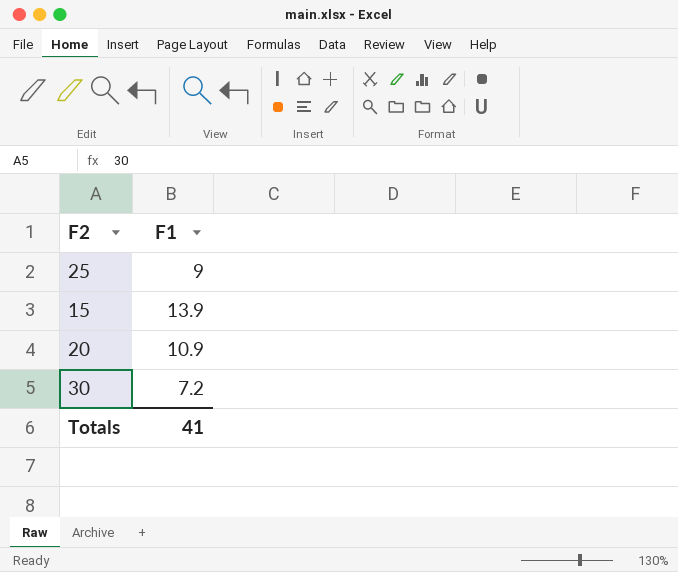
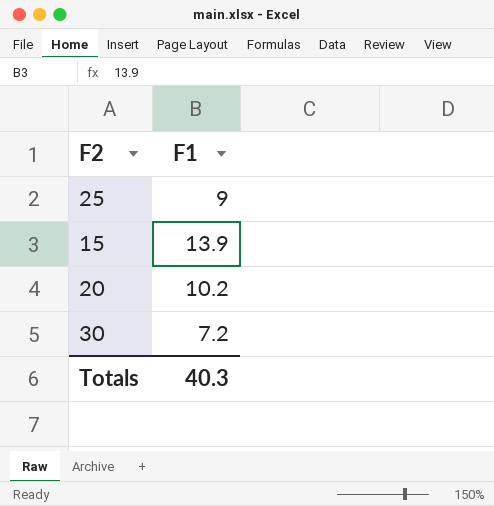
20 | F1: 10.9 -> 10.2
Totals | F1: 41 -> 40.3

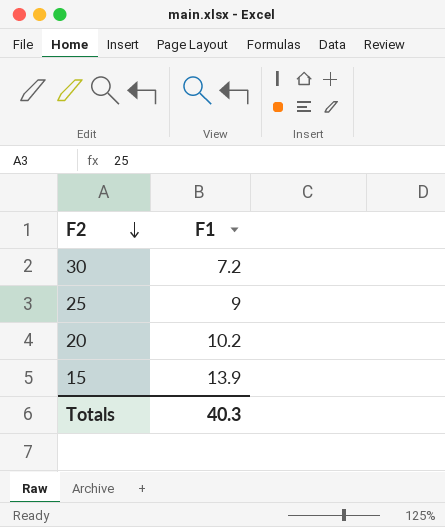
row order: none -> F2 descending

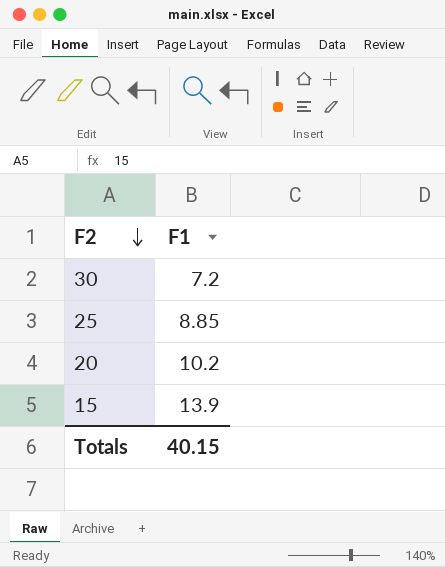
25 | F1: 9 -> 8.85
Totals | F1: 40.3 -> 40.15

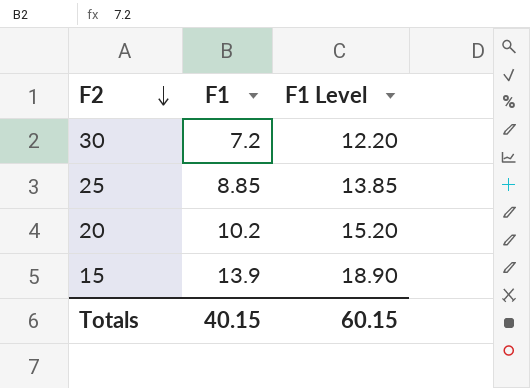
column F1 Level | formula: none -> [F1] + 5

